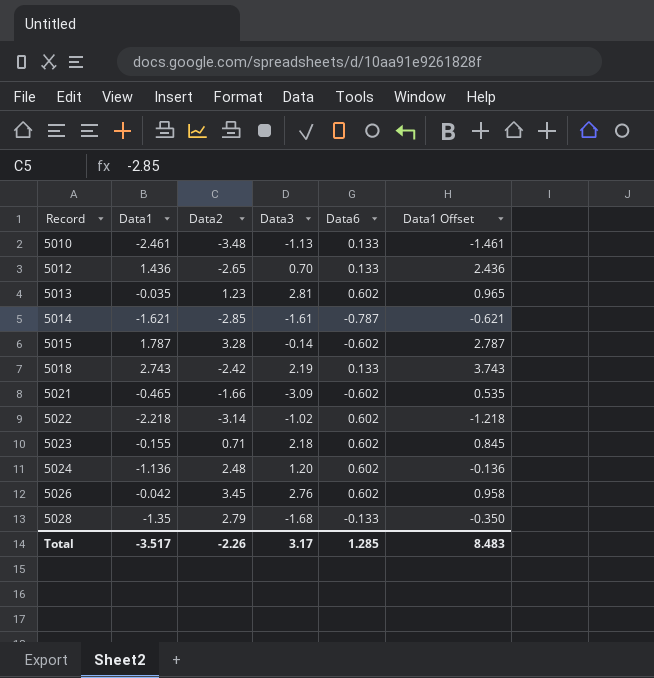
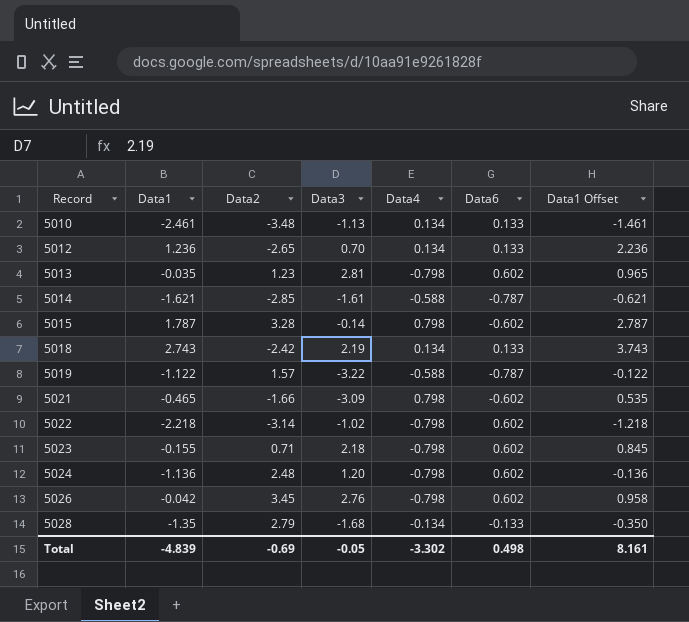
column Data4 | position: none -> 5
5012 | Data1: 1.436 -> 1.236
5012 | Data1 Offset: 2.436 -> 2.236
row 5019: none -> -1.122 | 1.57 | -3.22 | -0.588 | -0.787 | -0.122
Total | Data1: -3.517 -> -4.839
Total | Data2: -2.26 -> -0.69
Total | Data3: 3.17 -> -0.05
Total | Data6: 1.285 -> 0.498
Total | Data1 Offset: 8.483 -> 8.161

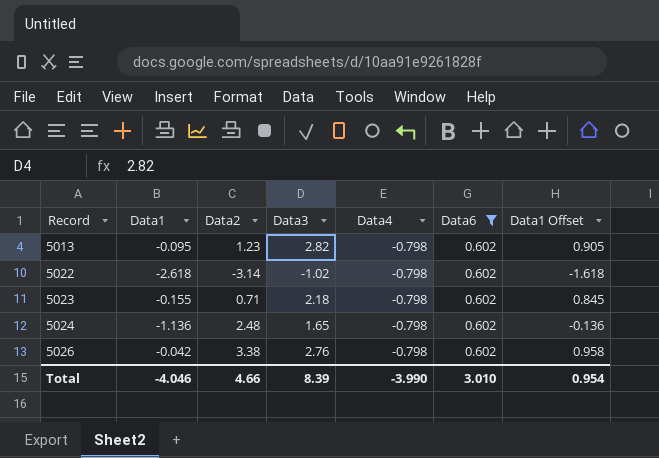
filter: none -> Data6 = 0.602
5013 | Data1: -0.035 -> -0.095
5013 | Data3: 2.81 -> 2.82
5013 | Data1 Offset: 0.965 -> 0.905
5022 | Data1: -2.218 -> -2.618
5022 | Data1 Offset: -1.218 -> -1.618
5024 | Data3: 1.20 -> 1.65
5026 | Data2: 3.45 -> 3.38
Total | Data1: -4.839 -> -4.046
Total | Data2: -0.69 -> 4.66
Total | Data3: -0.05 -> 8.39
Total | Data4: -3.302 -> -3.990
Total | Data6: 0.498 -> 3.010
Total | Data1 Offset: 8.161 -> 0.954

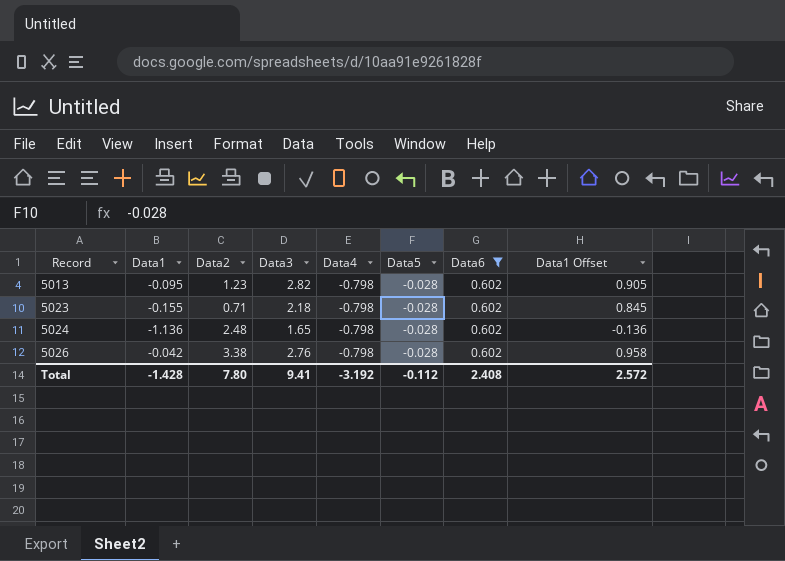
column Data5 | position: none -> 6
row 5022: -2.618 | -3.14 | -1.02 | -0.798 | 0.602 | -1.618 -> none
Total | Data1: -4.046 -> -1.428
Total | Data2: 4.66 -> 7.80
Total | Data3: 8.39 -> 9.41
Total | Data4: -3.990 -> -3.192
Total | Data6: 3.010 -> 2.408
Total | Data1 Offset: 0.954 -> 2.572

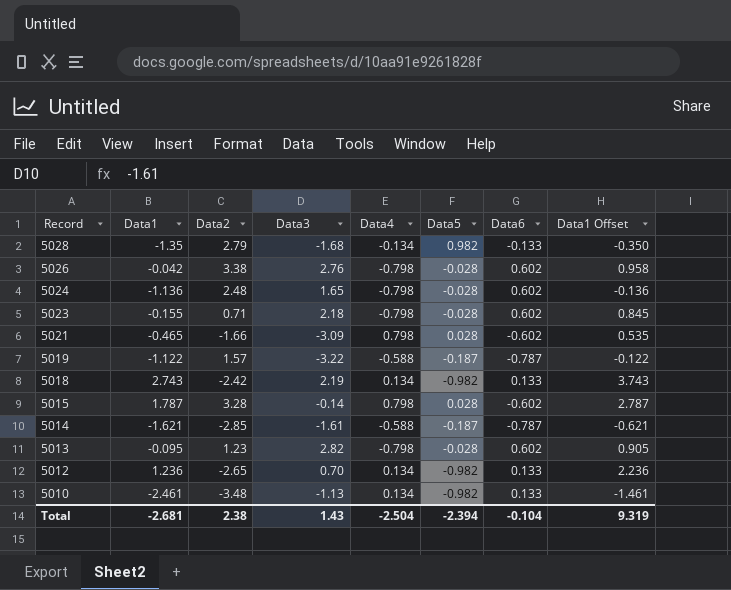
filter: Data6 = 0.602 -> none
row order: Record ascending -> Record descending
Total | Data1: -1.428 -> -2.681
Total | Data2: 7.80 -> 2.38
Total | Data3: 9.41 -> 1.43
Total | Data4: -3.192 -> -2.504
Total | Data5: -0.112 -> -2.394
Total | Data6: 2.408 -> -0.104
Total | Data1 Offset: 2.572 -> 9.319

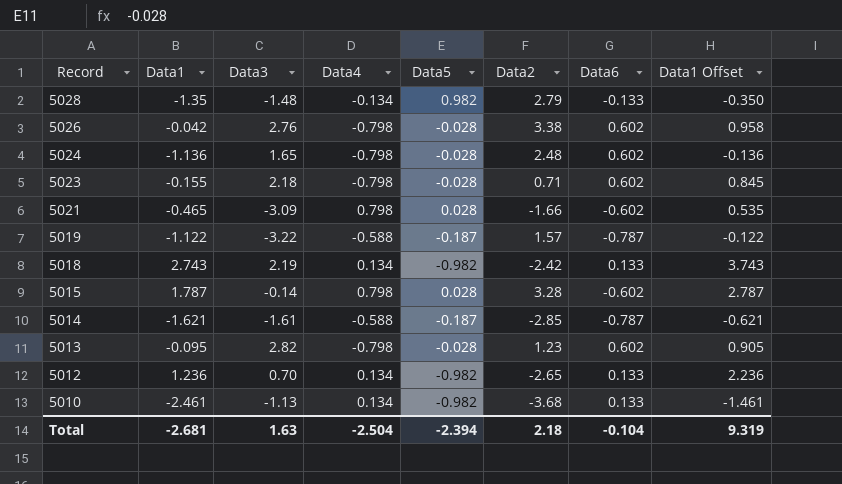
column Data2 | position: 3 -> 6
5028 | Data3: -1.68 -> -1.48
5010 | Data2: -3.48 -> -3.68
Total | Data3: 1.43 -> 1.63
Total | Data2: 2.38 -> 2.18

